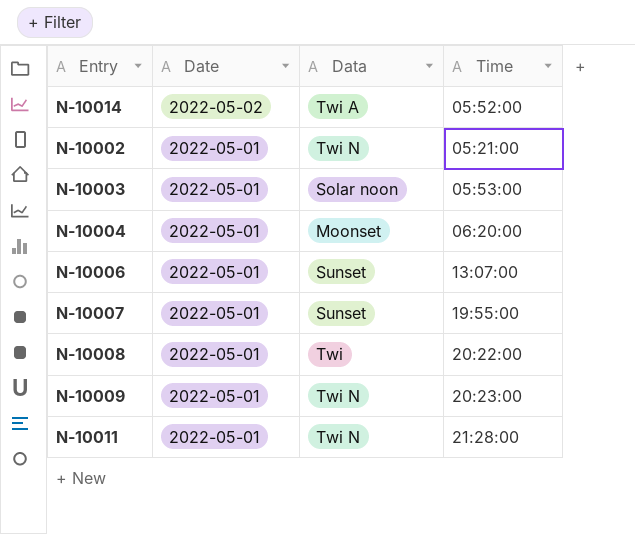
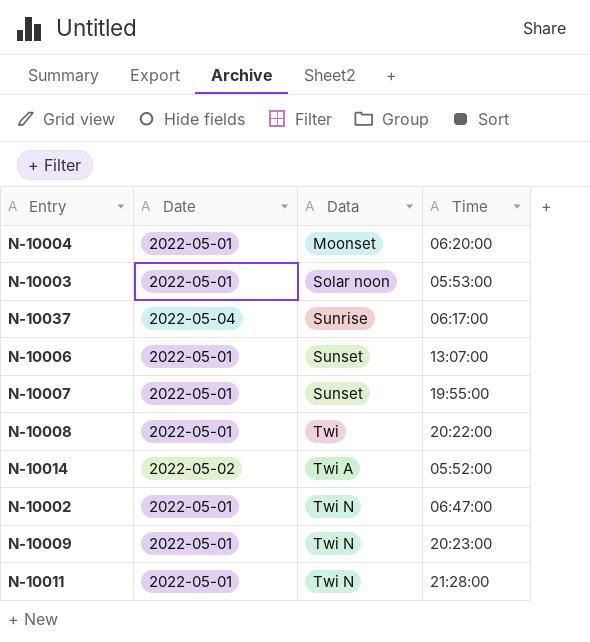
row order: Date descending -> Data ascending
row N-10037: none -> 2022-05-04 | Sunrise | 06:17:00
N-10002 | Time: 05:21:00 -> 06:47:00

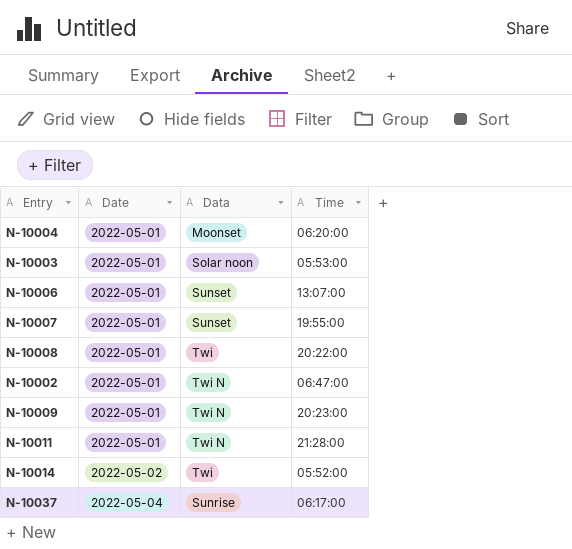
row order: Data ascending -> Date ascending
N-10014 | Data: Twi A -> Twi

